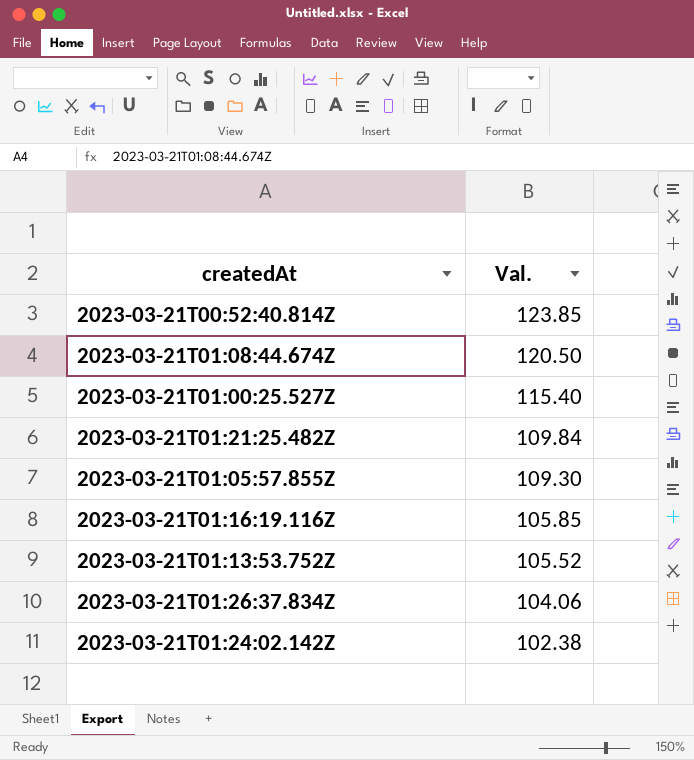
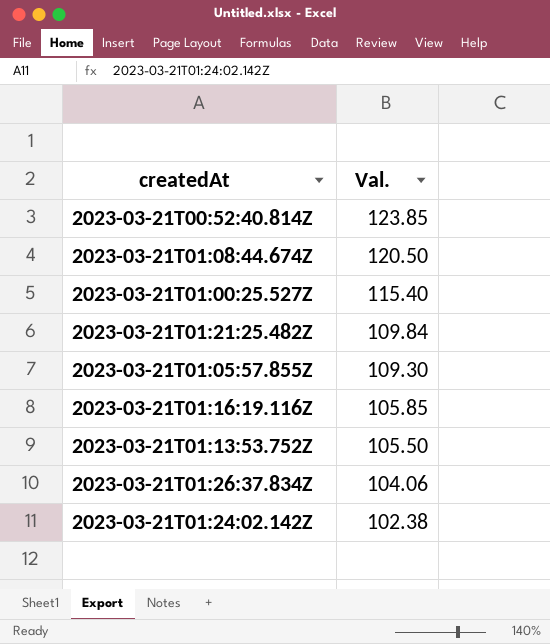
2023-03-21T01:13:53.752Z | Val.: 105.52 -> 105.50

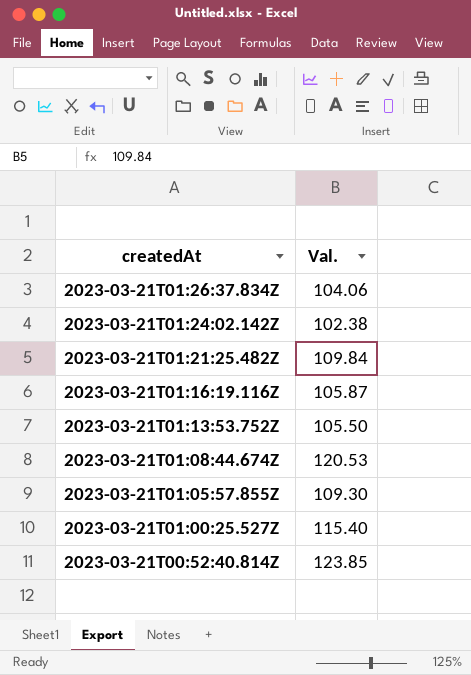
row order: Val. descending -> createdAt descending
2023-03-21T01:16:19.116Z | Val.: 105.85 -> 105.87
2023-03-21T01:08:44.674Z | Val.: 120.50 -> 120.53

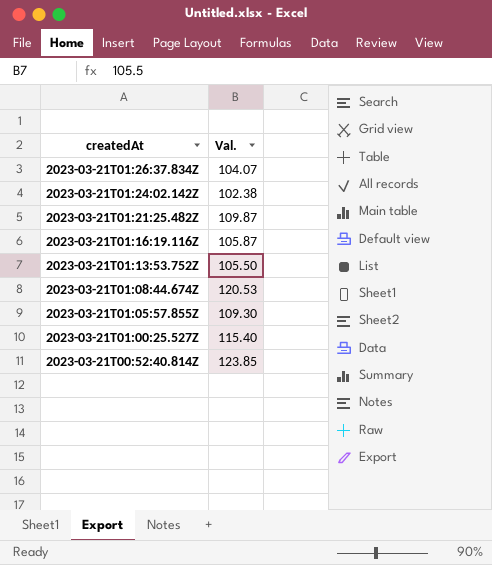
2023-03-21T01:26:37.834Z | Val.: 104.06 -> 104.07
2023-03-21T01:21:25.482Z | Val.: 109.84 -> 109.87

